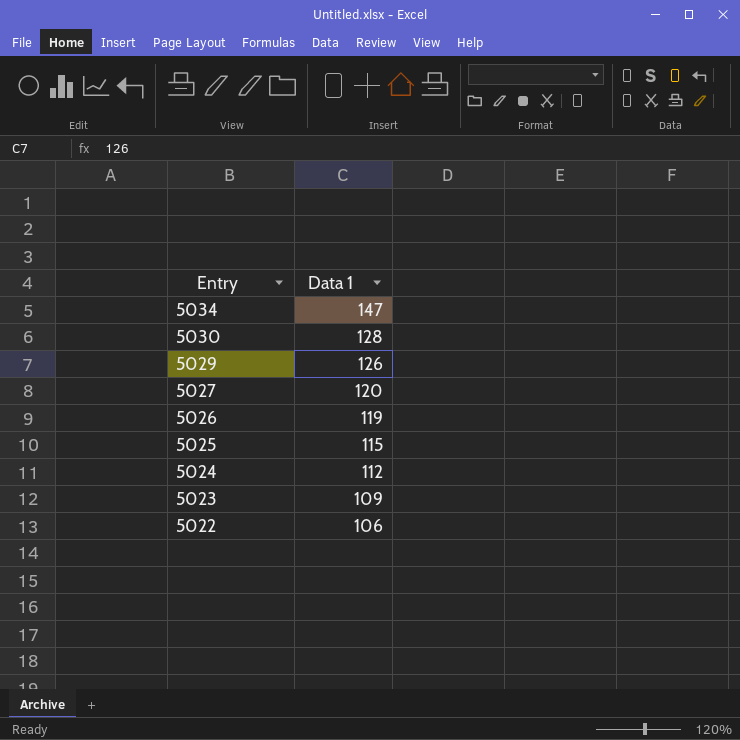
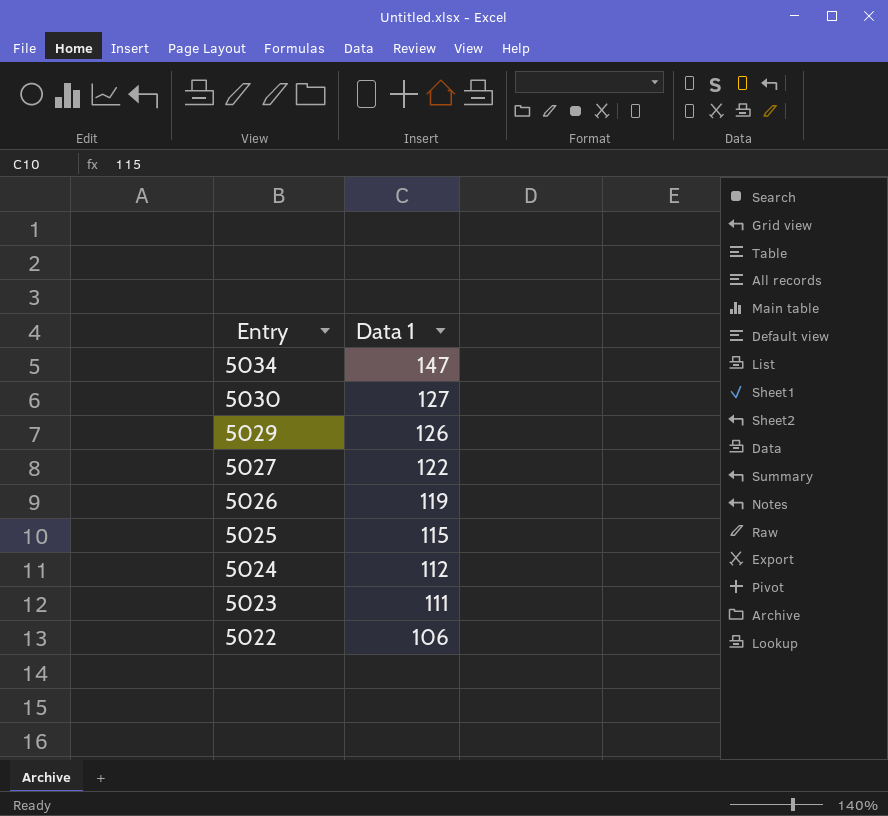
5030 | Data 1: 128 -> 127
5027 | Data 1: 120 -> 122
5023 | Data 1: 109 -> 111

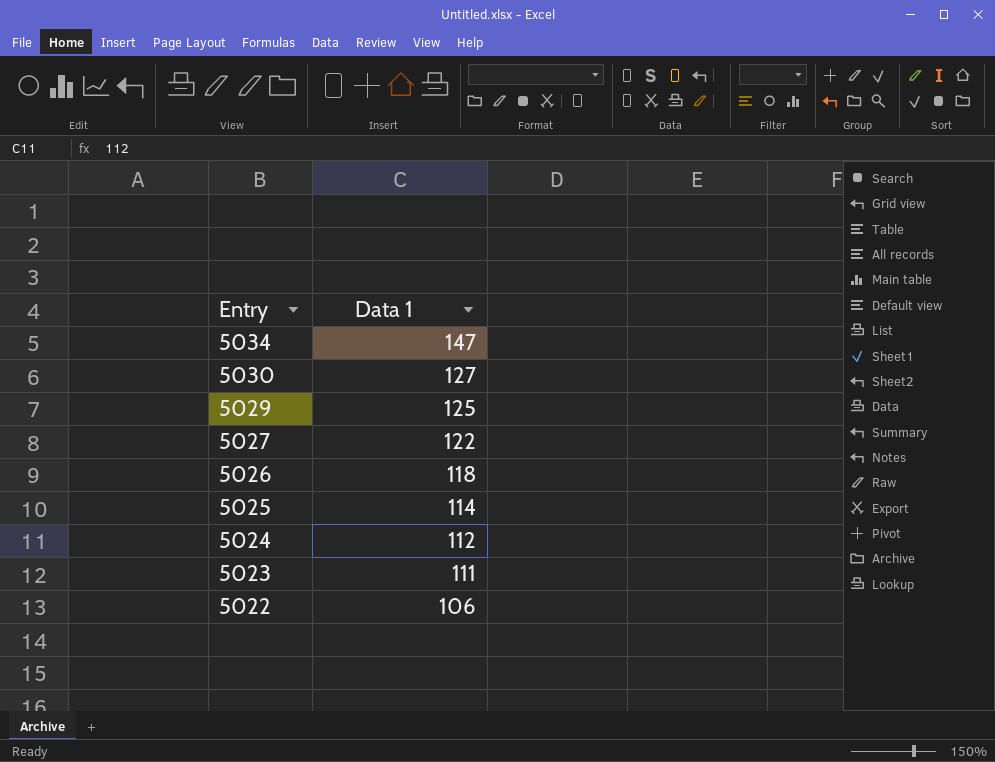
5029 | Data 1: 126 -> 125
5026 | Data 1: 119 -> 118
5025 | Data 1: 115 -> 114

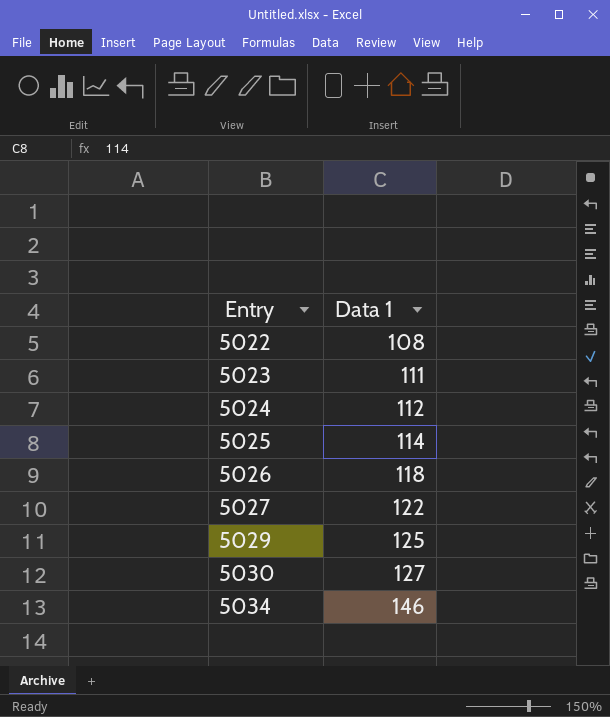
row order: Entry descending -> Entry ascending
5022 | Data 1: 106 -> 108
5034 | Data 1: 147 -> 146

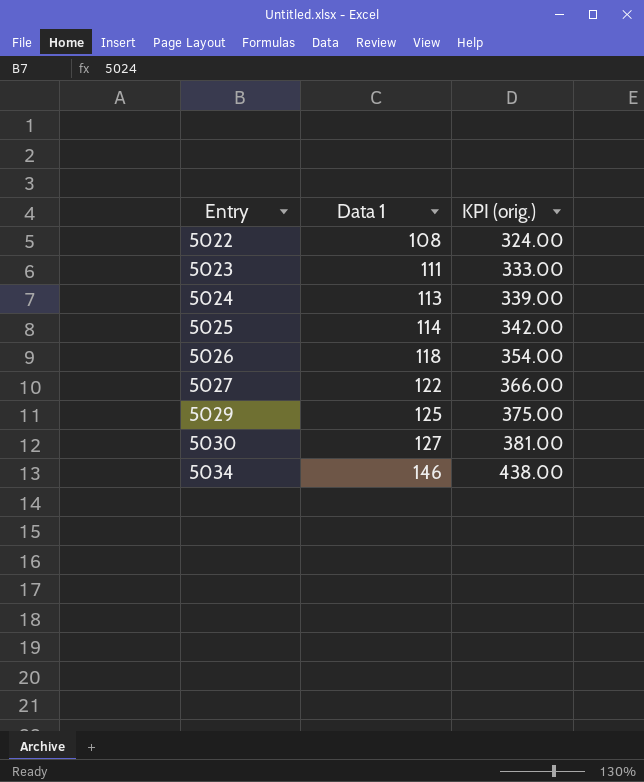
column KPI (orig.) | formula: none -> [Data 1] * 3
5024 | Data 1: 112 -> 113

